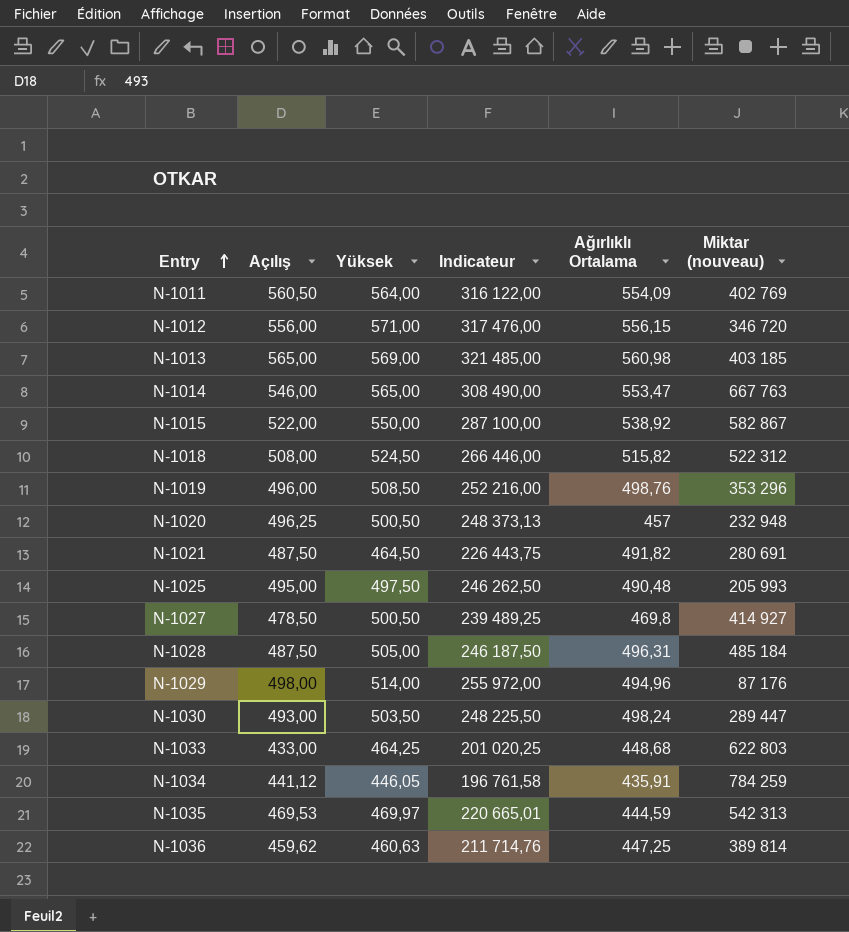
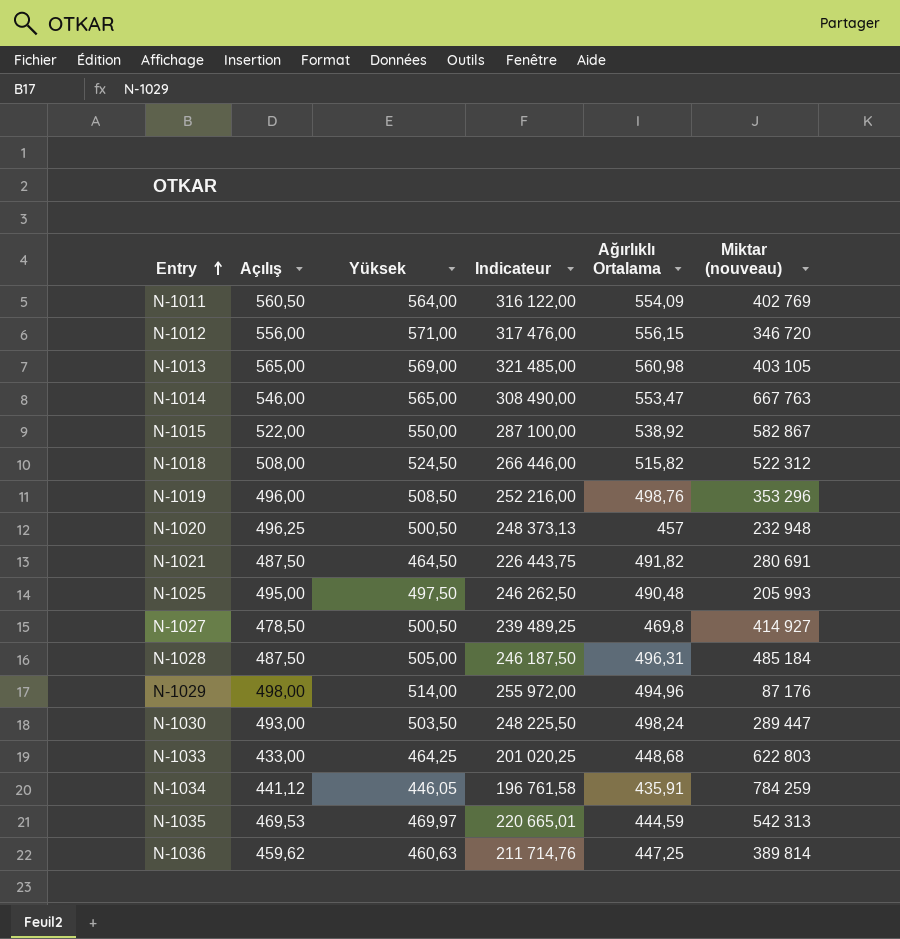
N-1013 | Miktar (nouveau): 403 185 -> 403 105

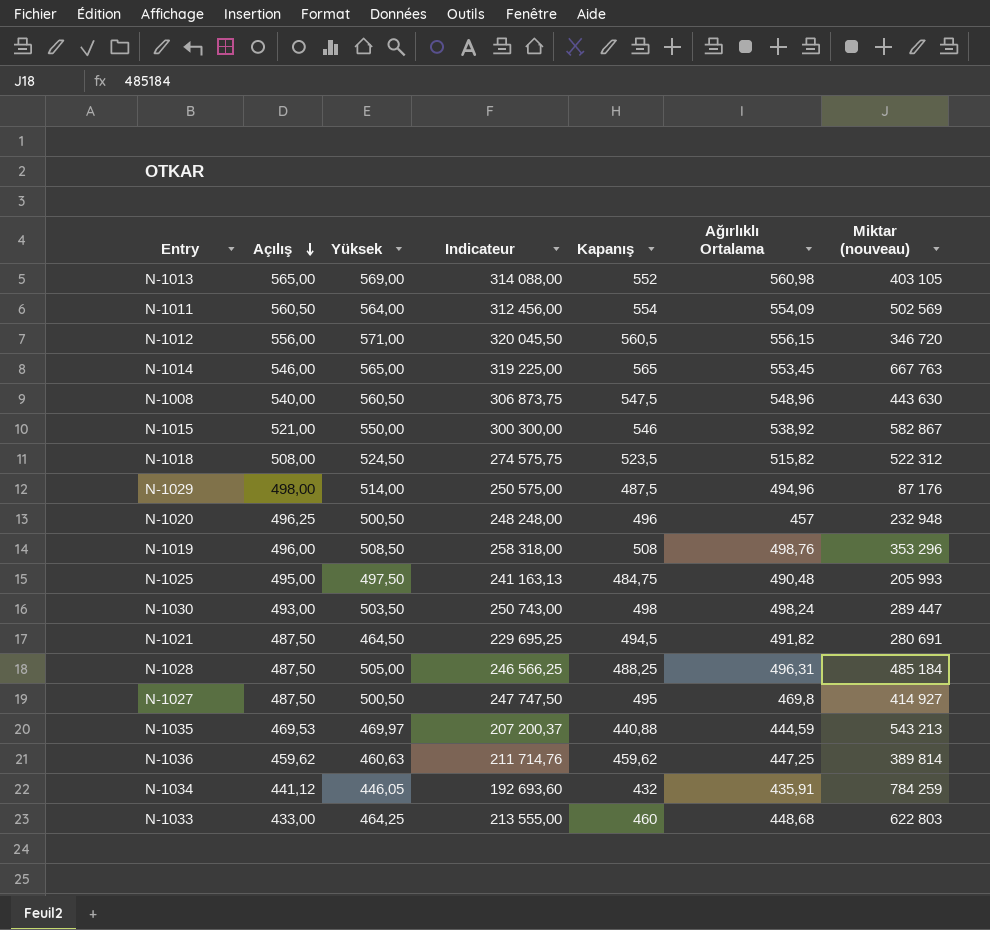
row order: Entry ascending -> Açılış descending
column Indicateur | formula: [Açılış] * [Yüksek] -> [Yüksek] * [Kapanış]
column Kapanış | position: none -> 5
N-1011 | Miktar (nouveau): 402 769 -> 502 569
N-1014 | Ağırlıklı Ortalama: 553,47 -> 553,45
row N-1008: none -> 540,00 | 560,50 | 306 873,75 | 547,5 | 548,96 | 443 630
N-1015 | Açılış: 522,00 -> 521,00
N-1027 | Açılış: 478,50 -> 487,50
N-1035 | Miktar (nouveau): 542 313 -> 543 213

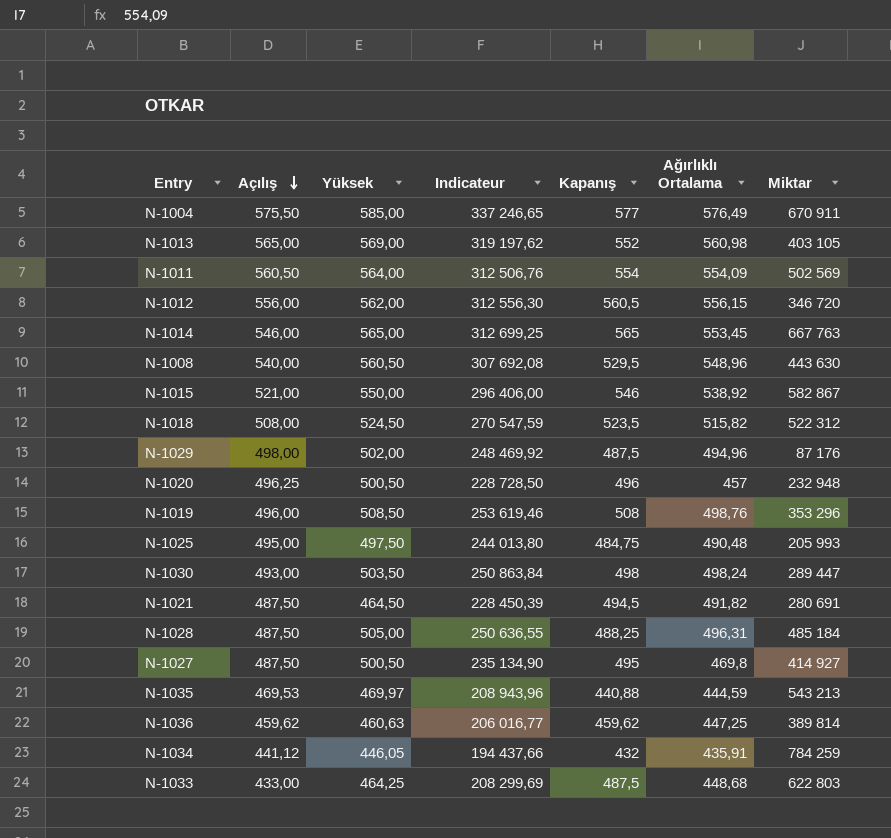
column Indicateur | formula: [Yüksek] * [Kapanış] -> [Yüksek] * [Ağırlıklı Ortalama]
column name: Miktar (nouveau) -> Miktar
row N-1004: none -> 575,50 | 585,00 | 337 246,65 | 577 | 576,49 | 670 911
N-1012 | Yüksek: 571,00 -> 562,00
N-1008 | Kapanış: 547,5 -> 529,5
N-1029 | Yüksek: 514,00 -> 502,00
N-1033 | Kapanış: 460 -> 487,5

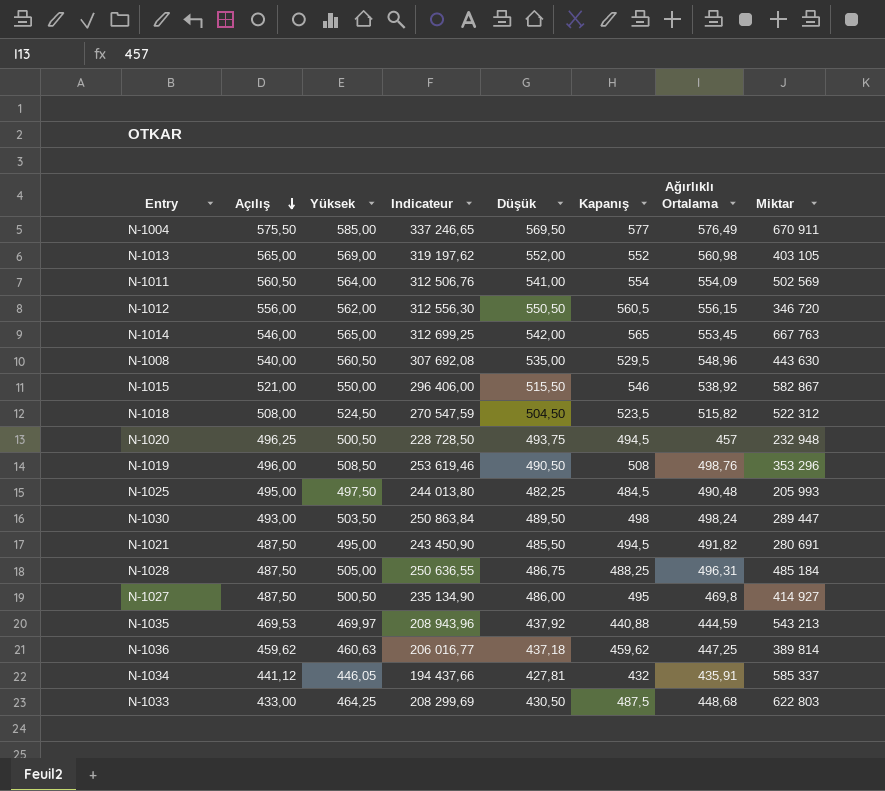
column Düşük | position: none -> 5
row N-1029: 498,00 | 502,00 | 248 469,92 | 487,5 | 494,96 | 87 176 -> none
N-1020 | Kapanış: 496 -> 494,5
N-1025 | Kapanış: 484,75 -> 484,5
N-1021 | Yüksek: 464,50 -> 495,00
N-1021 | Indicateur: 228 450,39 -> 243 450,90
N-1034 | Miktar: 784 259 -> 585 337

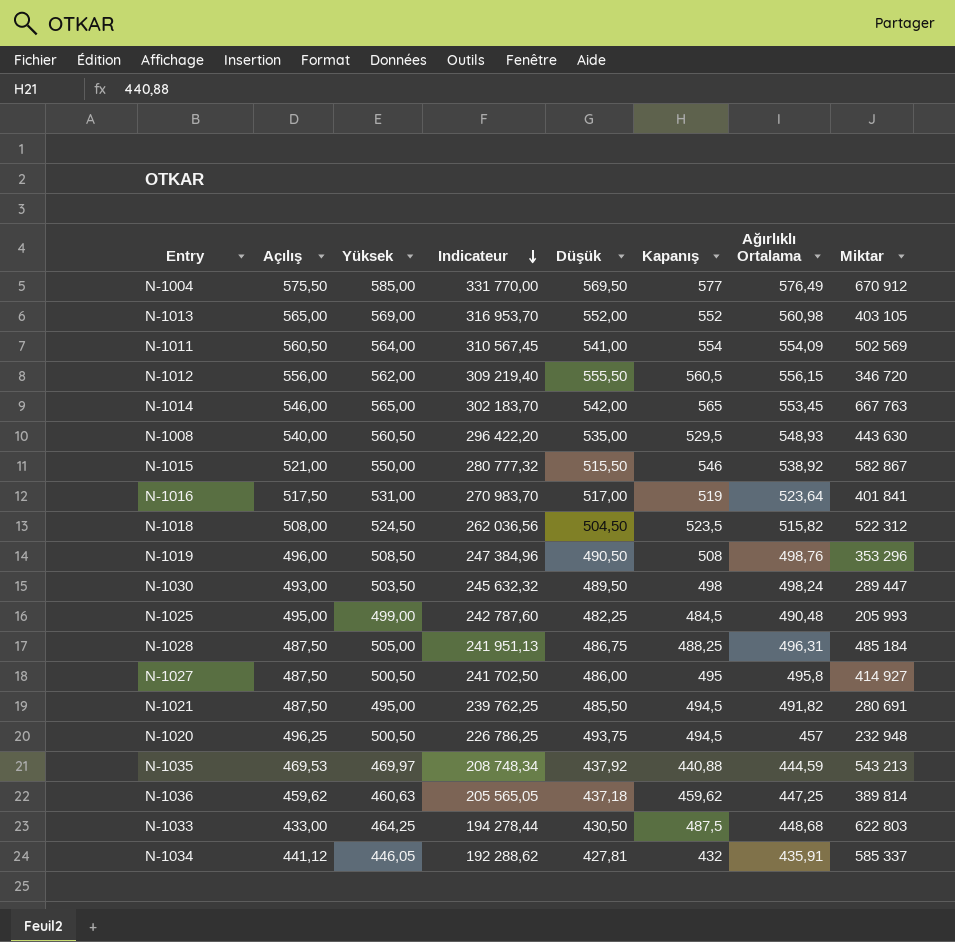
row order: Açılış descending -> Indicateur descending
column Indicateur | formula: [Yüksek] * [Ağırlıklı Ortalama] -> [Açılış] * [Ağırlıklı Ortalama]
N-1004 | Miktar: 670 911 -> 670 912
N-1012 | Düşük: 550,50 -> 555,50
N-1008 | Ağırlıklı Ortalama: 548,96 -> 548,93
row N-1016: none -> 517,50 | 531,00 | 270 983,70 | 517,00 | 519 | 523,64 | 401 841
N-1025 | Yüksek: 497,50 -> 499,00
N-1027 | Ağırlıklı Ortalama: 469,8 -> 495,8

